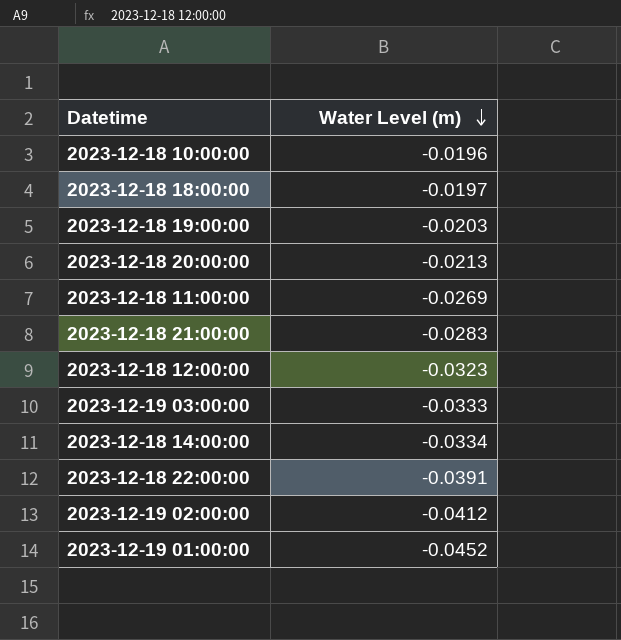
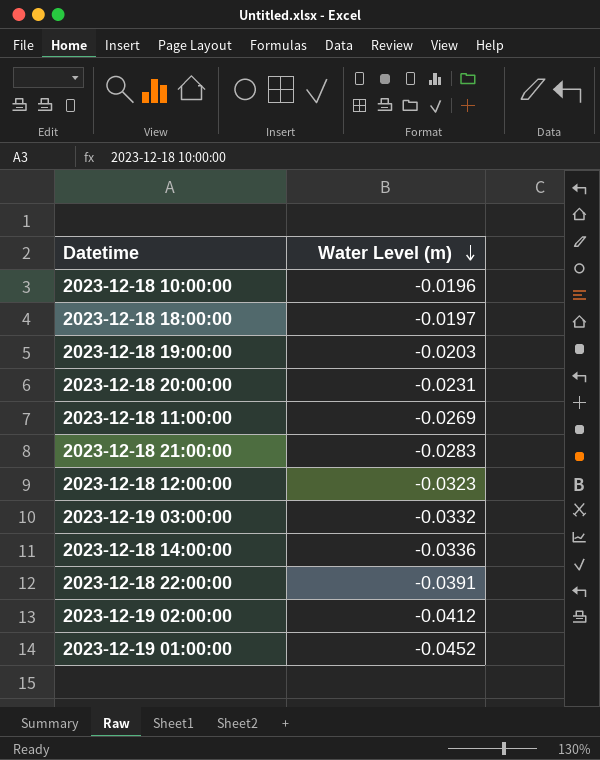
2023-12-18 20:00:00 | Water Level (m): -0.0213 -> -0.0231
2023-12-19 03:00:00 | Water Level (m): -0.0333 -> -0.0332
2023-12-18 14:00:00 | Water Level (m): -0.0334 -> -0.0336

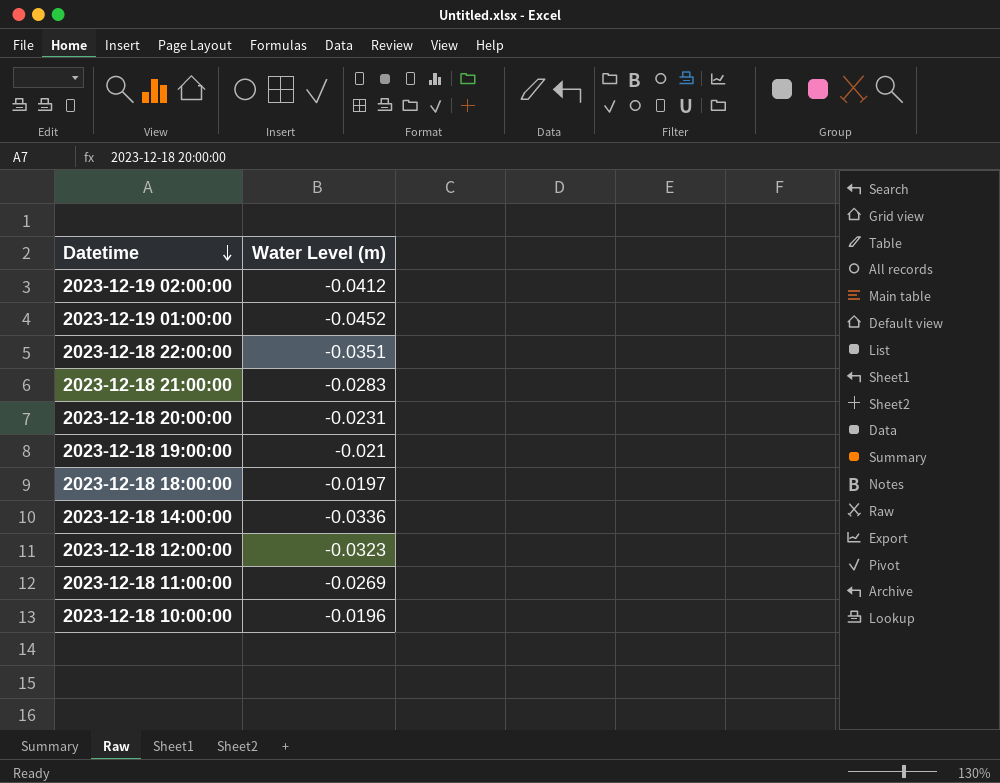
row order: Water Level (m) descending -> Datetime descending
row 2023-12-19 03:00:00: -0.0332 -> none
2023-12-18 22:00:00 | Water Level (m): -0.0391 -> -0.0351
2023-12-18 19:00:00 | Water Level (m): -0.0203 -> -0.021

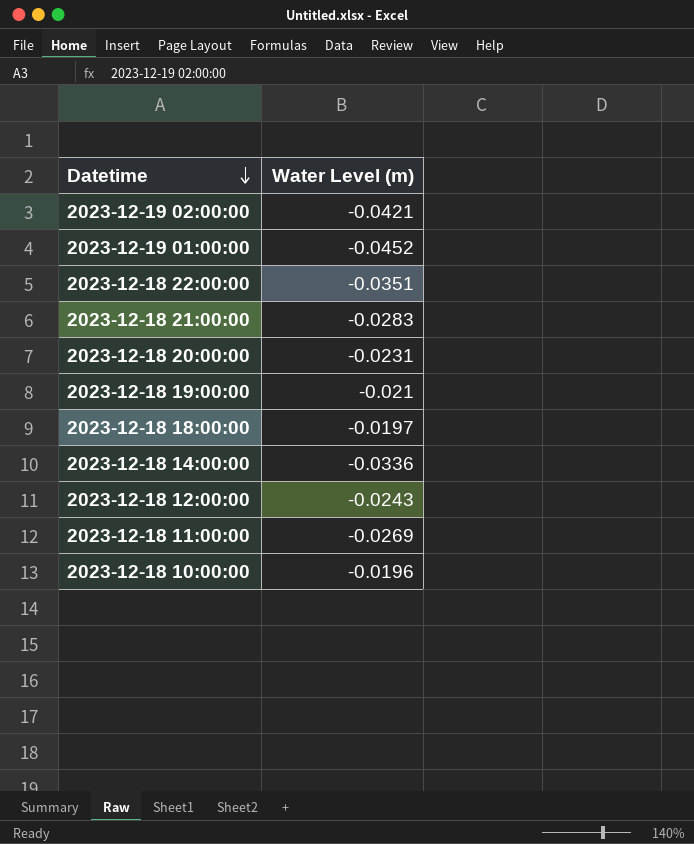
2023-12-19 02:00:00 | Water Level (m): -0.0412 -> -0.0421
2023-12-18 12:00:00 | Water Level (m): -0.0323 -> -0.0243

